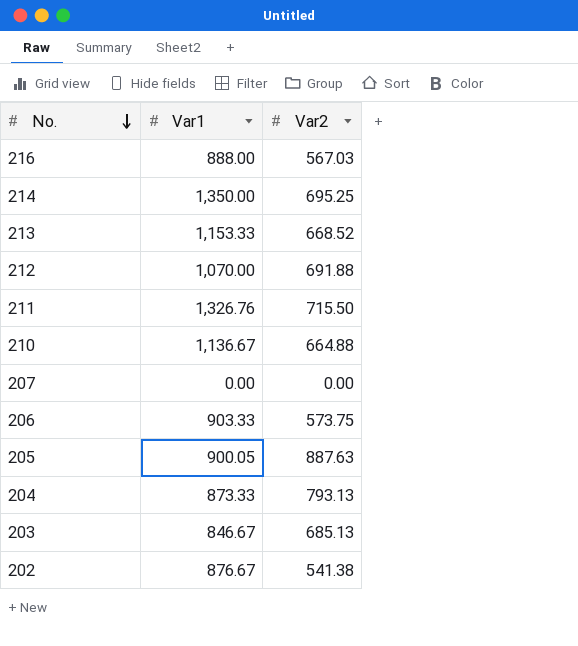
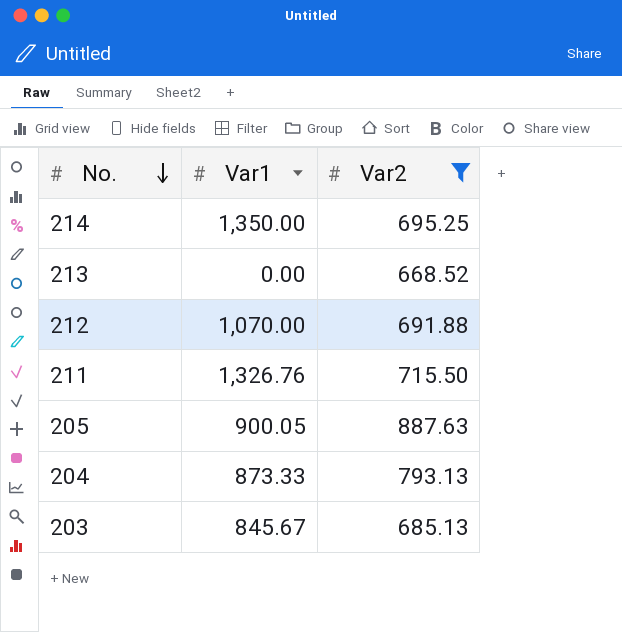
filter: none -> Var2 >= 668.52
213 | Var1: 1,153.33 -> 0.00
203 | Var1: 846.67 -> 845.67

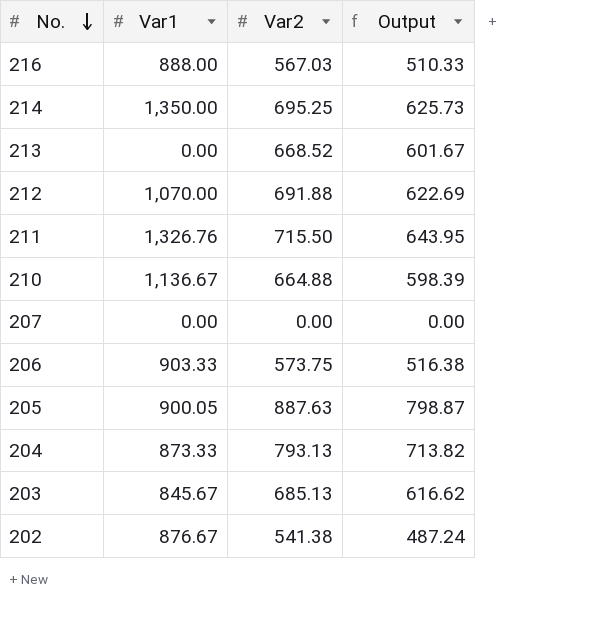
filter: Var2 >= 668.52 -> none
column Output | formula: none -> [Var2] * 0.9

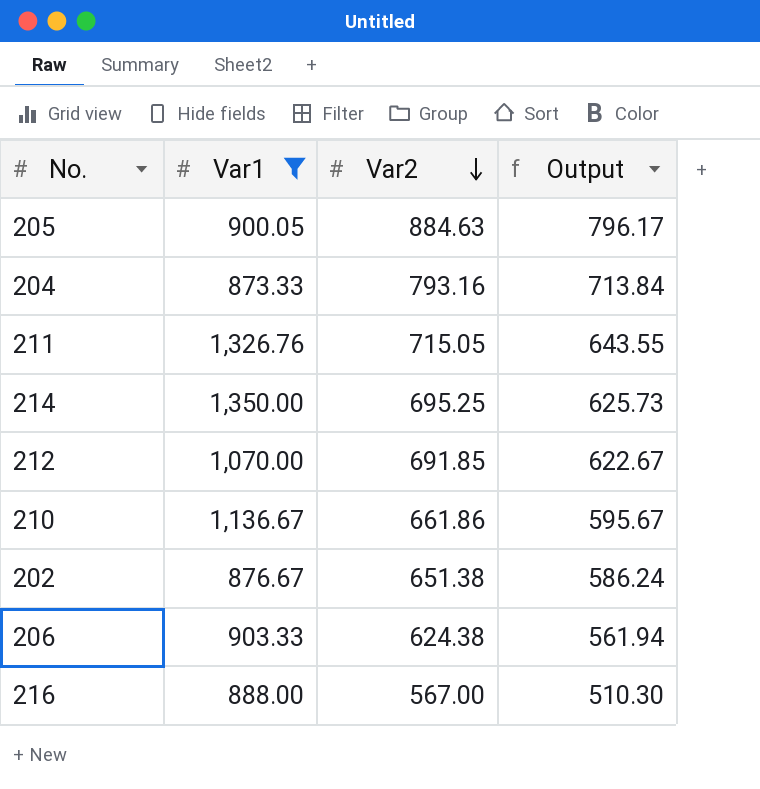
filter: none -> Var1 >= 873.33
row order: No. descending -> Var2 descending
205 | Var2: 887.63 -> 884.63
205 | Output: 798.87 -> 796.17
204 | Var2: 793.13 -> 793.16
204 | Output: 713.82 -> 713.84
211 | Var2: 715.50 -> 715.05
211 | Output: 643.95 -> 643.55
212 | Var2: 691.88 -> 691.85
212 | Output: 622.69 -> 622.67
210 | Var2: 664.88 -> 661.86
210 | Output: 598.39 -> 595.67
202 | Var2: 541.38 -> 651.38
202 | Output: 487.24 -> 586.24
206 | Var2: 573.75 -> 624.38
206 | Output: 516.38 -> 561.94
216 | Var2: 567.03 -> 567.00
216 | Output: 510.33 -> 510.30

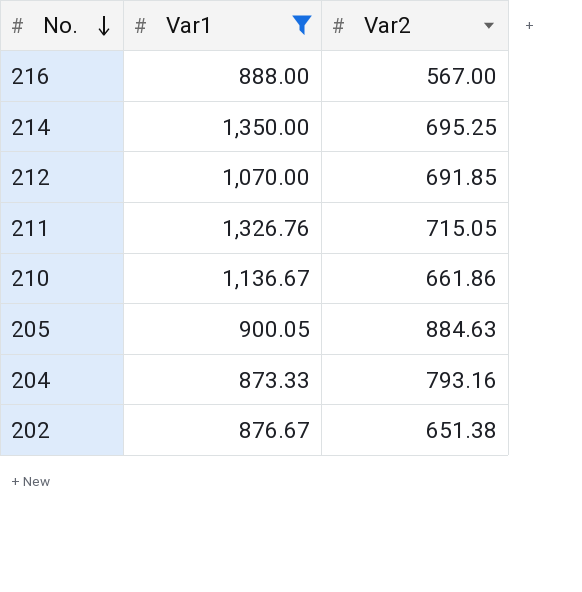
row order: Var2 descending -> No. descending
column Output | formula: [Var2] * 0.9 -> none
row 206: 903.33 | 624.38 | 561.94 -> none

